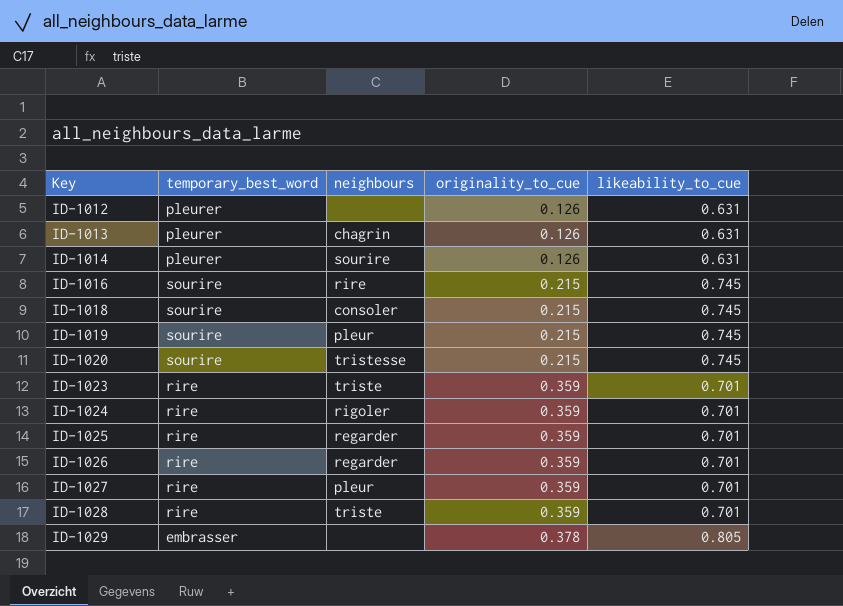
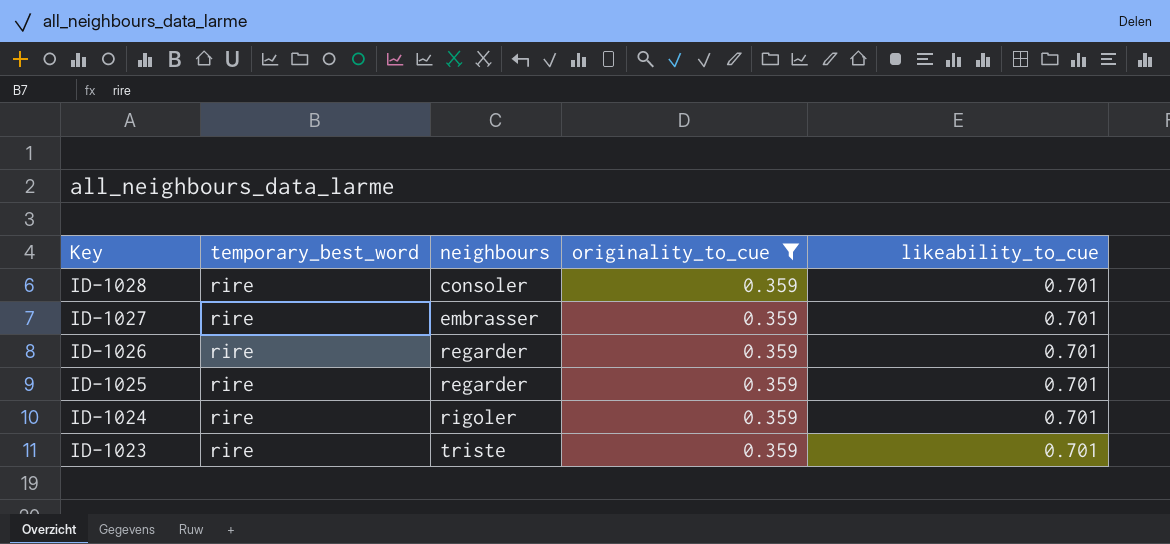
filter: none -> originality_to_cue = 0.359
row order: Key ascending -> Key descending
ID-1028 | neighbours: triste -> consoler
ID-1027 | neighbours: pleur -> embrasser

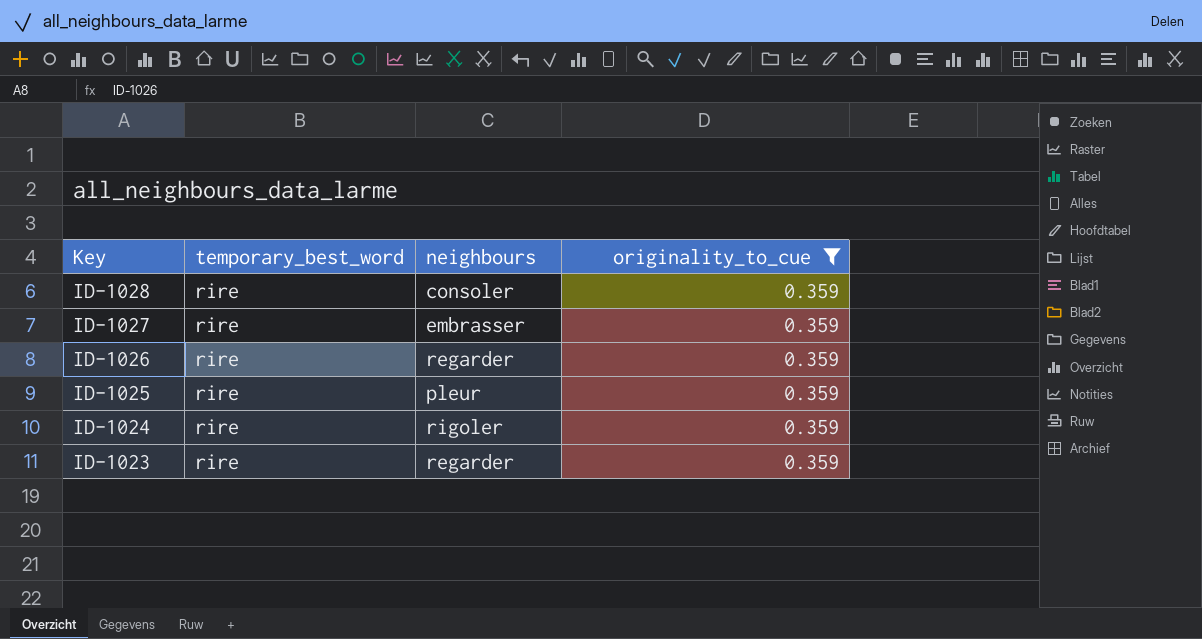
column likeability_to_cue | position: 5 -> none
ID-1025 | neighbours: regarder -> pleur
ID-1023 | neighbours: triste -> regarder

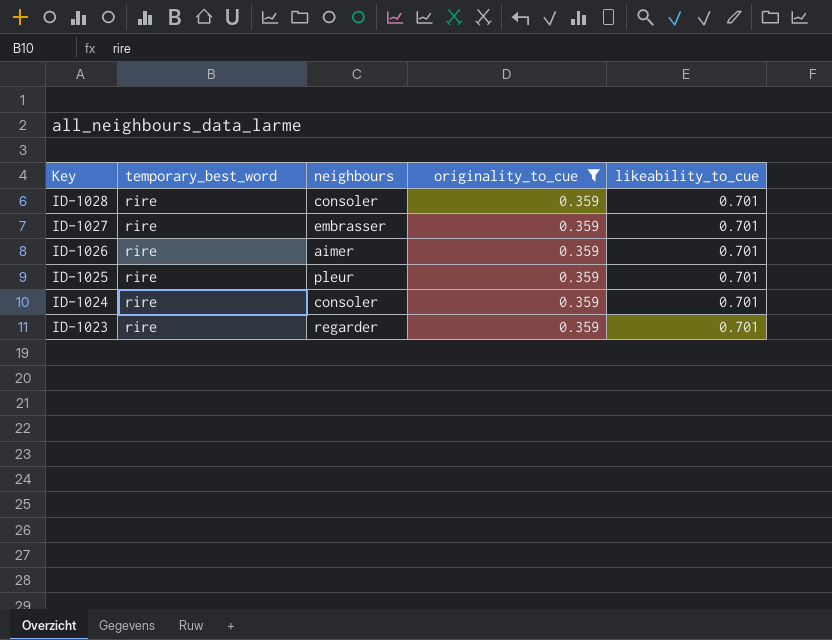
column likeability_to_cue | position: none -> 5
ID-1026 | neighbours: regarder -> aimer
ID-1024 | neighbours: rigoler -> consoler

